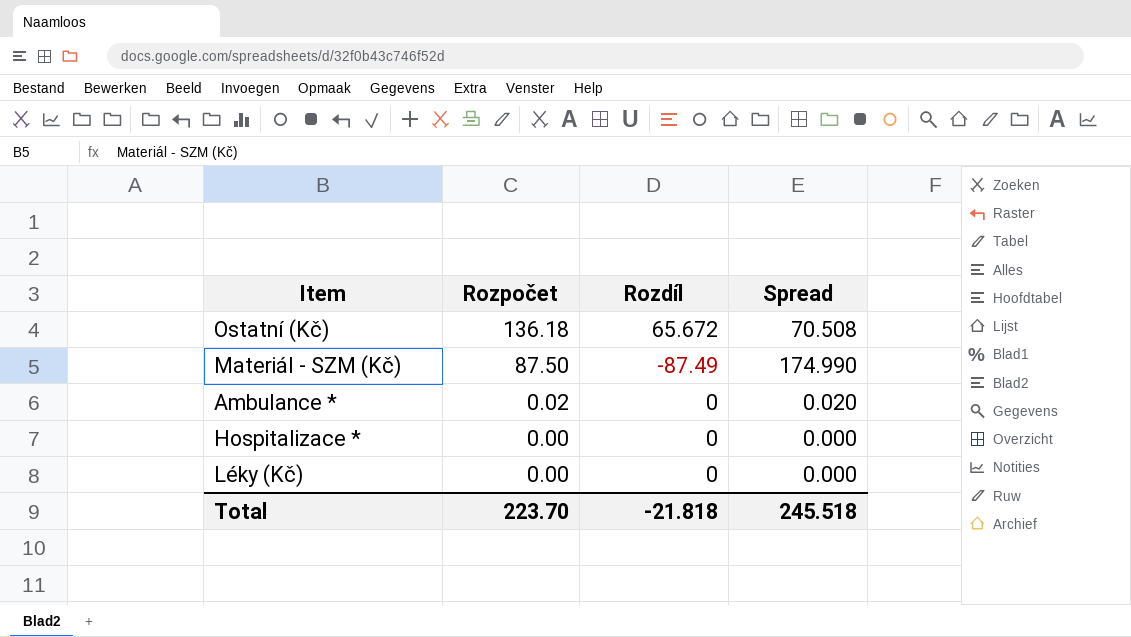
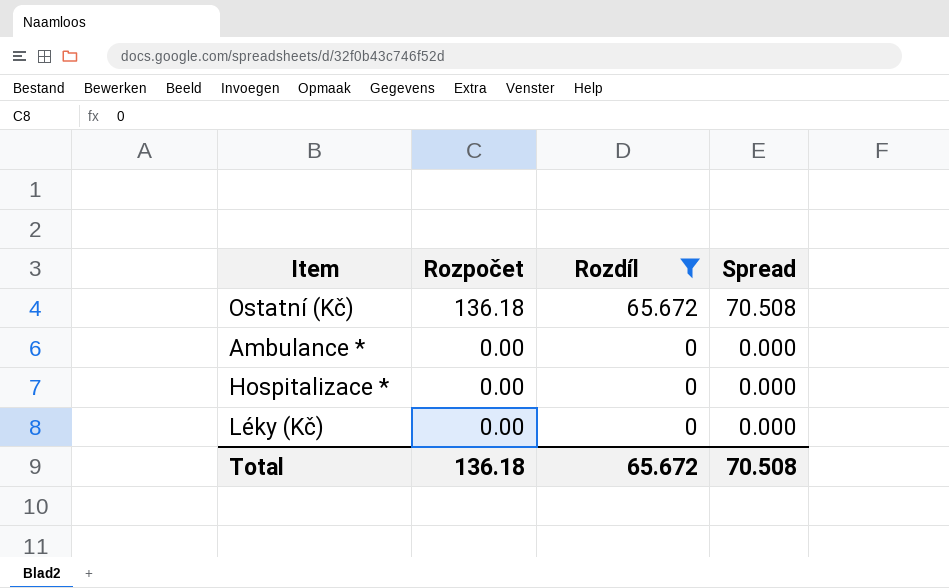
filter: none -> Rozdíl != -87.49
Ambulance * | Rozpočet: 0.02 -> 0.00
Ambulance * | Spread: 0.020 -> 0.000
Total | Rozpočet: 223.70 -> 136.18
Total | Rozdíl: -21.818 -> 65.672
Total | Spread: 245.518 -> 70.508

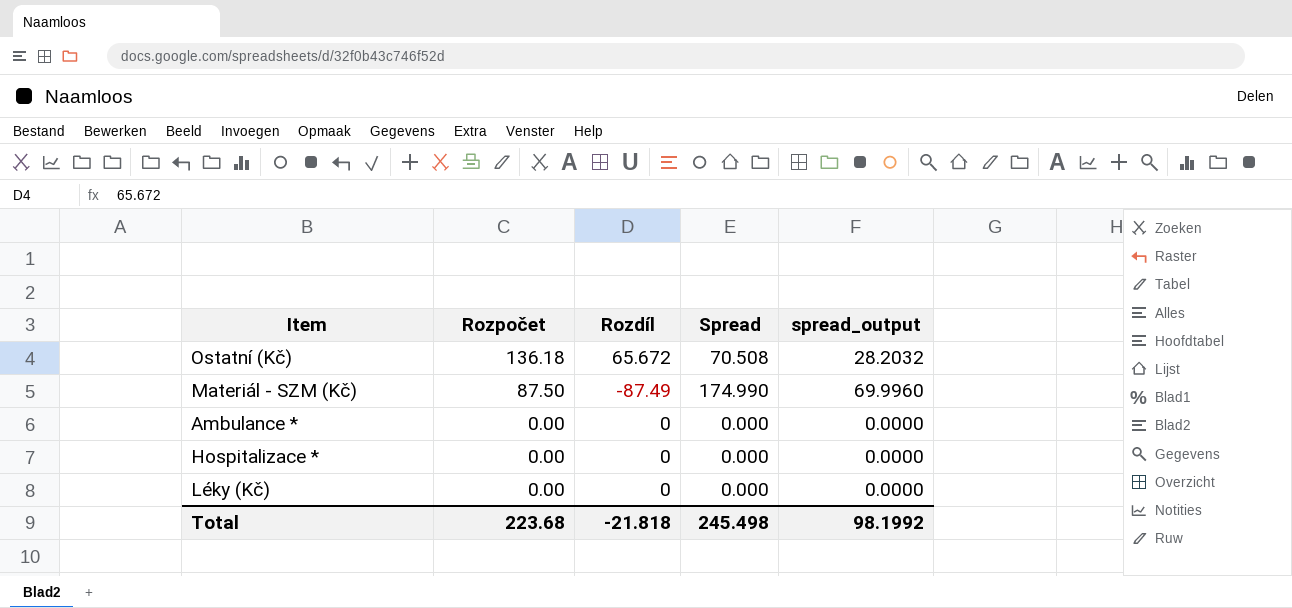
filter: Rozdíl != -87.49 -> none
column spread_output | formula: none -> [Spread] * 0.4
Total | Rozpočet: 136.18 -> 223.68
Total | Rozdíl: 65.672 -> -21.818
Total | Spread: 70.508 -> 245.498

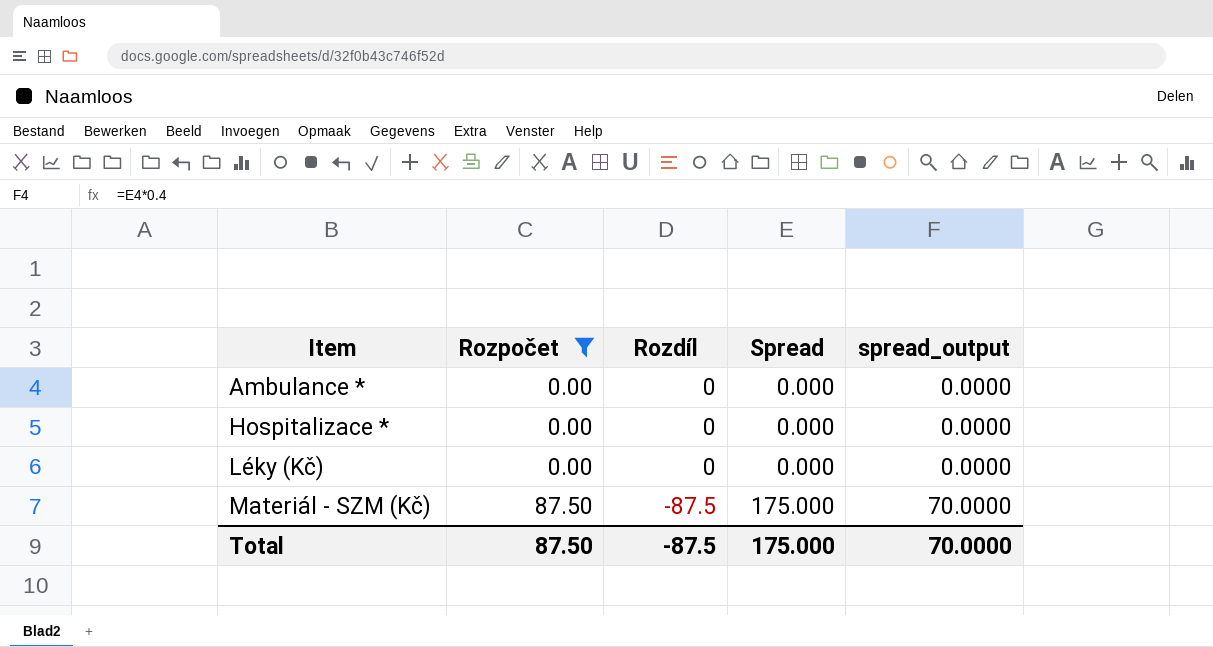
filter: none -> Rozpočet != 136.18
row order: Rozpočet descending -> Item ascending
Materiál - SZM (Kč) | Rozdíl: -87.49 -> -87.5
Materiál - SZM (Kč) | Spread: 174.990 -> 175.000
Materiál - SZM (Kč) | spread_output: 69.9960 -> 70.0000
Total | Rozpočet: 223.68 -> 87.50
Total | Rozdíl: -21.818 -> -87.5
Total | Spread: 245.498 -> 175.000
Total | spread_output: 98.1992 -> 70.0000

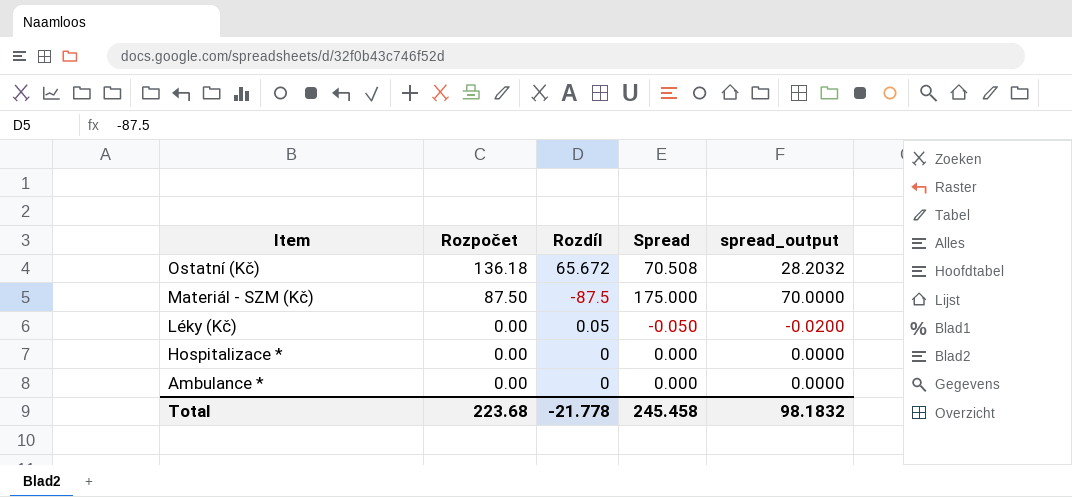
filter: Rozpočet != 136.18 -> none
row order: Item ascending -> Item descending
Léky (Kč) | Rozdíl: 0 -> 0.05
Léky (Kč) | Spread: 0.000 -> -0.050
Léky (Kč) | spread_output: 0.0000 -> -0.0200
Total | Rozpočet: 87.50 -> 223.68
Total | Rozdíl: -87.5 -> -21.778
Total | Spread: 175.000 -> 245.458
Total | spread_output: 70.0000 -> 98.1832

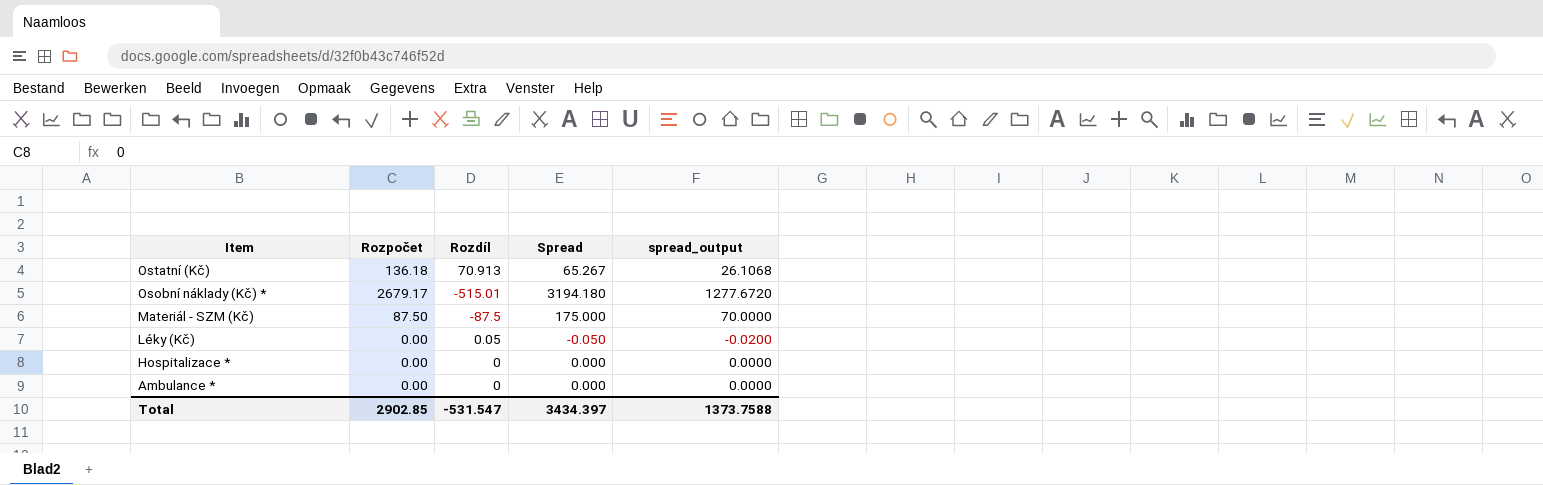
Ostatní (Kč) | Rozdíl: 65.672 -> 70.913
Ostatní (Kč) | Spread: 70.508 -> 65.267
Ostatní (Kč) | spread_output: 28.2032 -> 26.1068
row Osobní náklady (Kč) *: none -> 2679.17 | -515.01 | 3194.180 | 1277.6720
Total | Rozpočet: 223.68 -> 2902.85
Total | Rozdíl: -21.778 -> -531.547
Total | Spread: 245.458 -> 3434.397
Total | spread_output: 98.1832 -> 1373.7588

